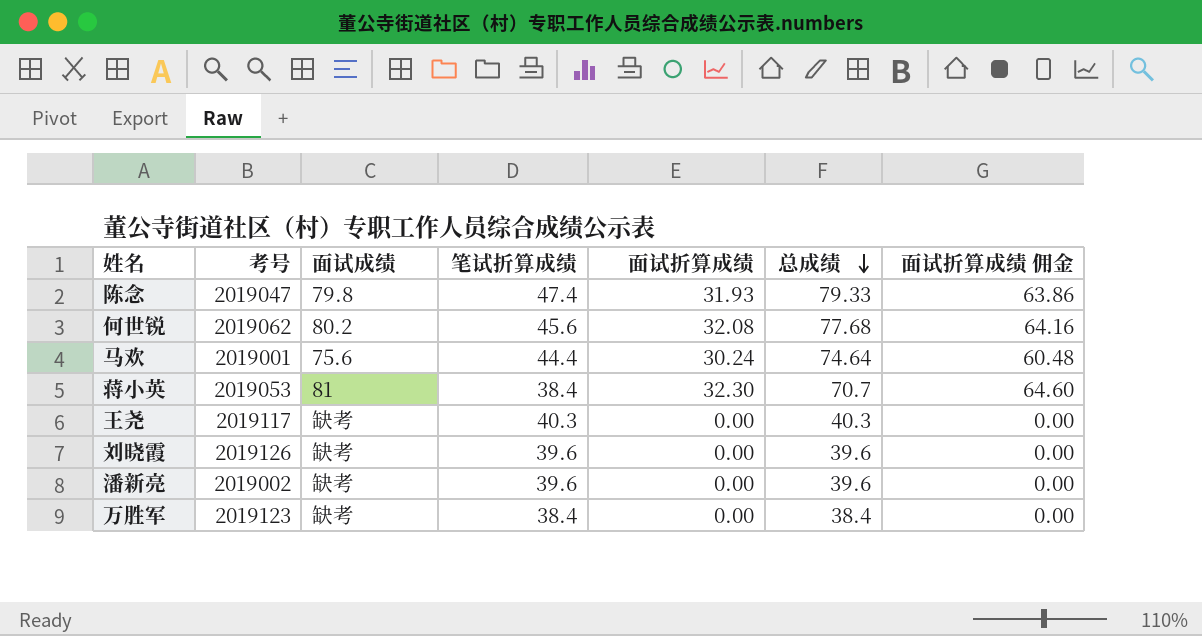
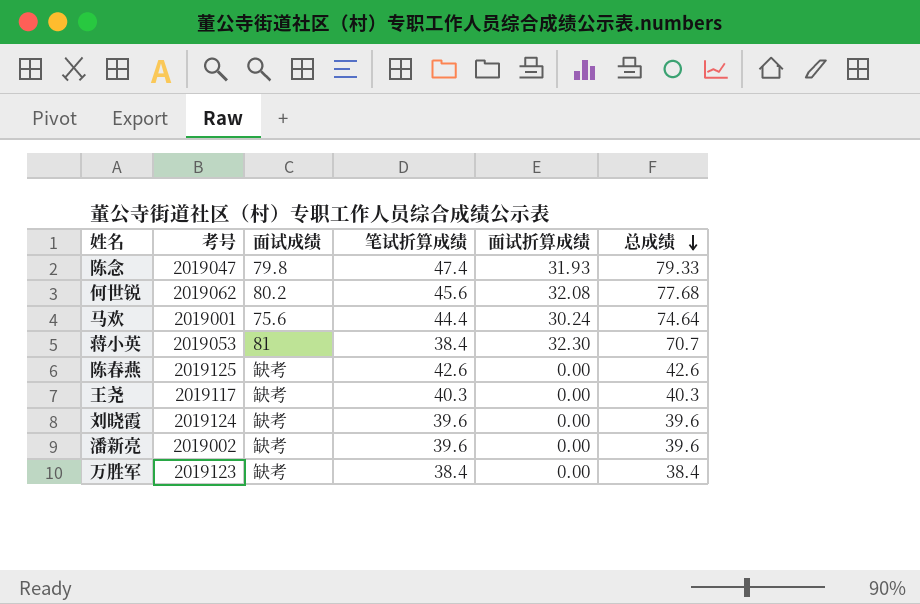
column 面试折算成绩 佣金 | formula: [面试折算成绩] * 2 -> none
row 陈春燕: none -> 2019125 | 缺考 | 42.6 | 0.00 | 42.6
刘晓霞 | 考号: 2019126 -> 2019124

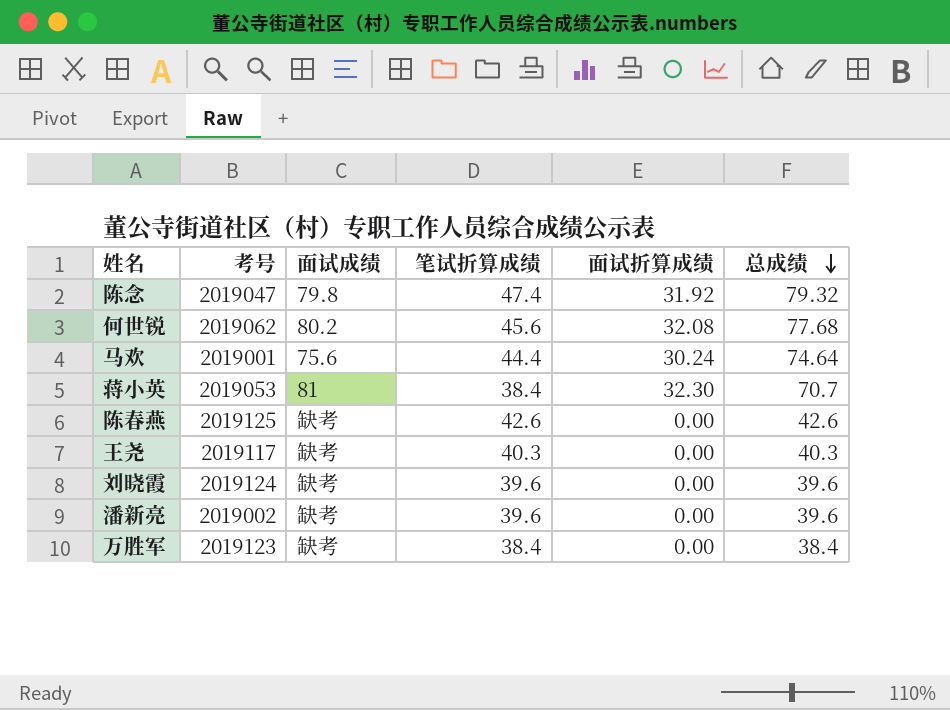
陈念 | 面试折算成绩: 31.93 -> 31.92
陈念 | 总成绩: 79.33 -> 79.32

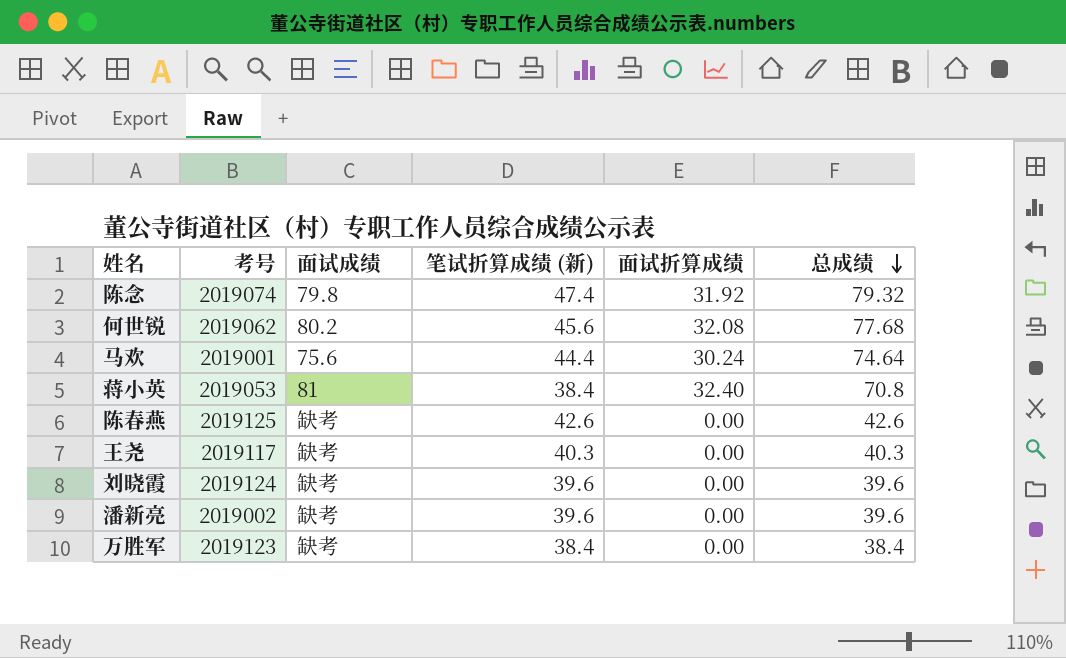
column name: 笔试折算成绩 -> 笔试折算成绩 (新)
陈念 | 考号: 2019047 -> 2019074
蒋小英 | 面试折算成绩: 32.30 -> 32.40
蒋小英 | 总成绩: 70.7 -> 70.8

